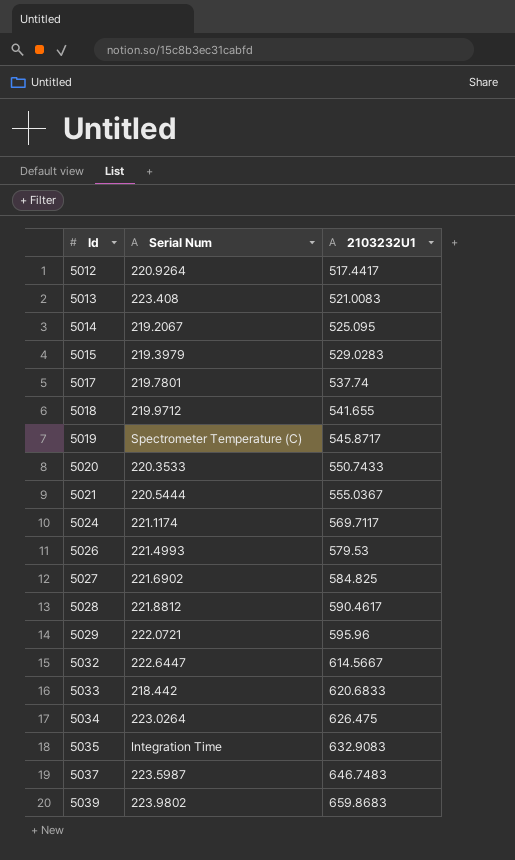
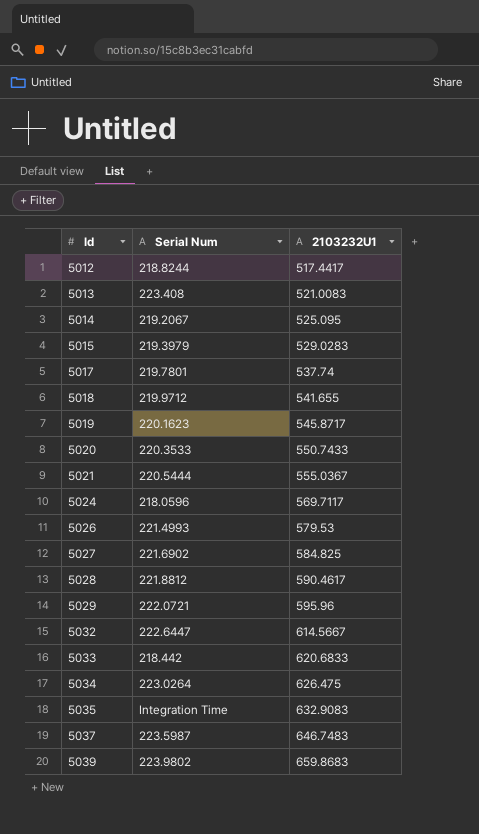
5012 | Serial Num: 220.9264 -> 218.8244
5019 | Serial Num: Spectrometer Temperature (C) -> 220.1623
5024 | Serial Num: 221.1174 -> 218.0596

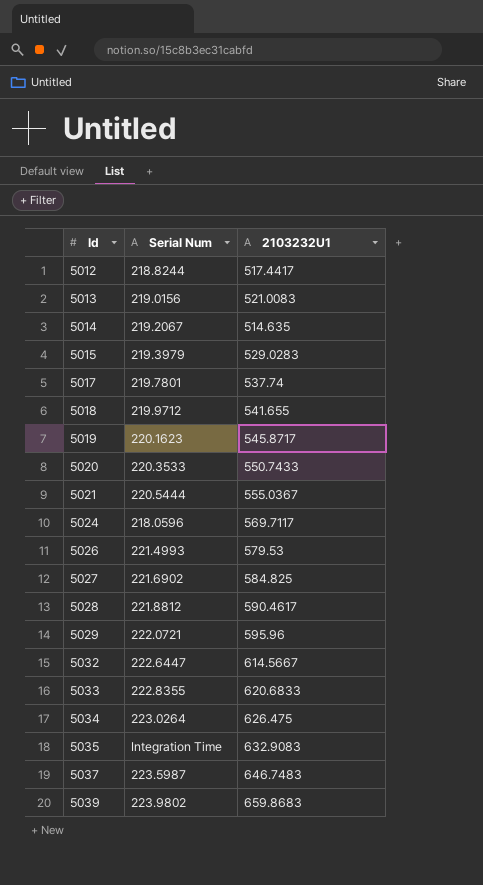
5013 | Serial Num: 223.408 -> 219.0156
5014 | 2103232U1: 525.095 -> 514.635
5033 | Serial Num: 218.442 -> 222.8355

